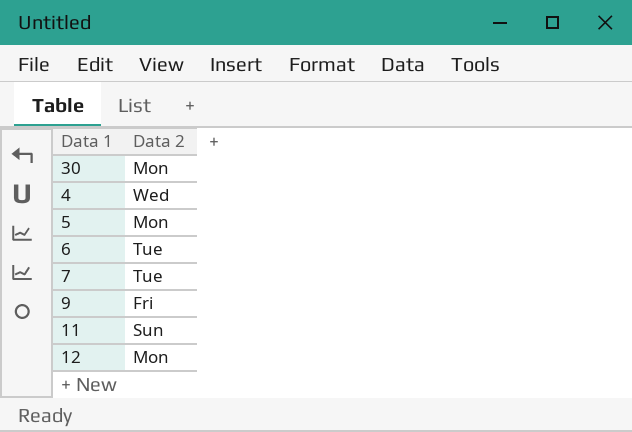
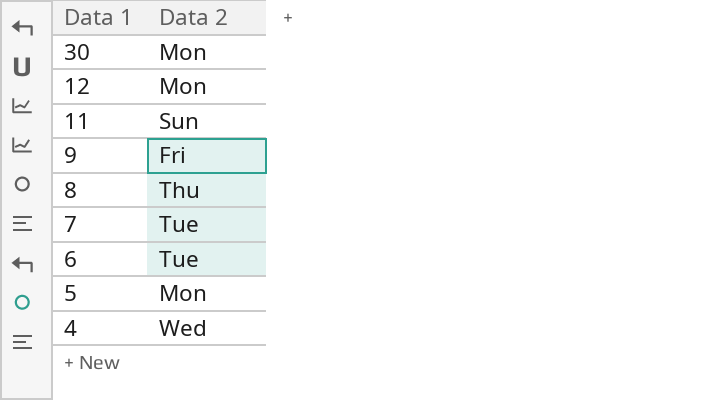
row order: none -> Data 1 descending
row 8: none -> Thu

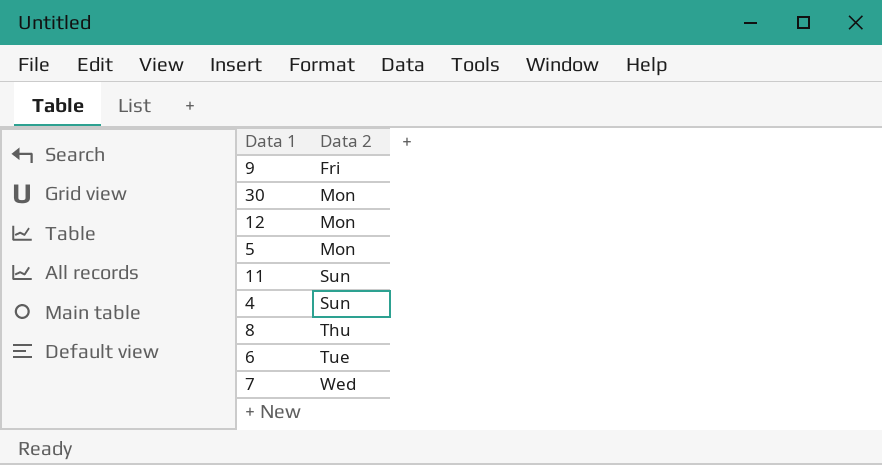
row order: Data 1 descending -> Data 2 ascending
4 | Data 2: Wed -> Sun
7 | Data 2: Tue -> Wed

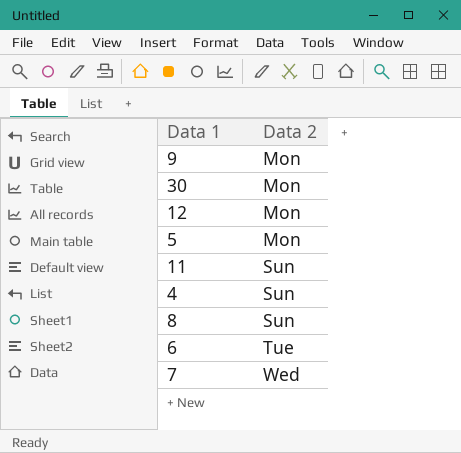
9 | Data 2: Fri -> Mon
8 | Data 2: Thu -> Sun

